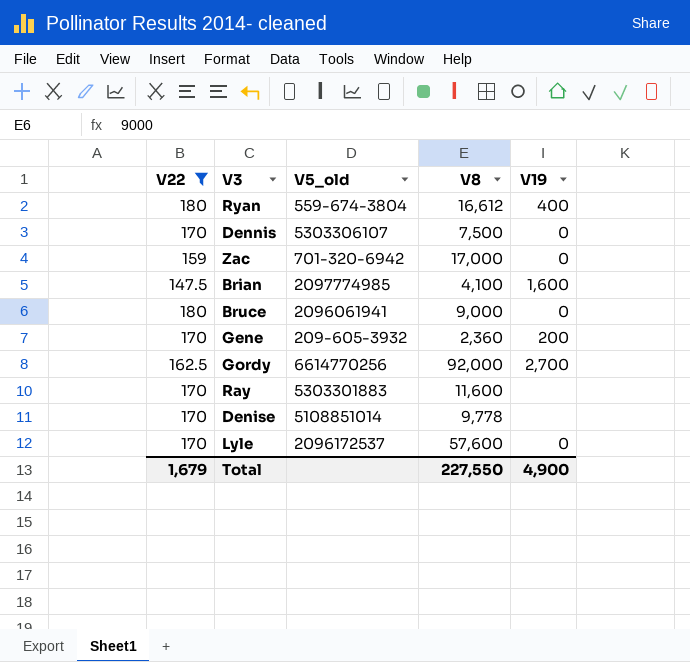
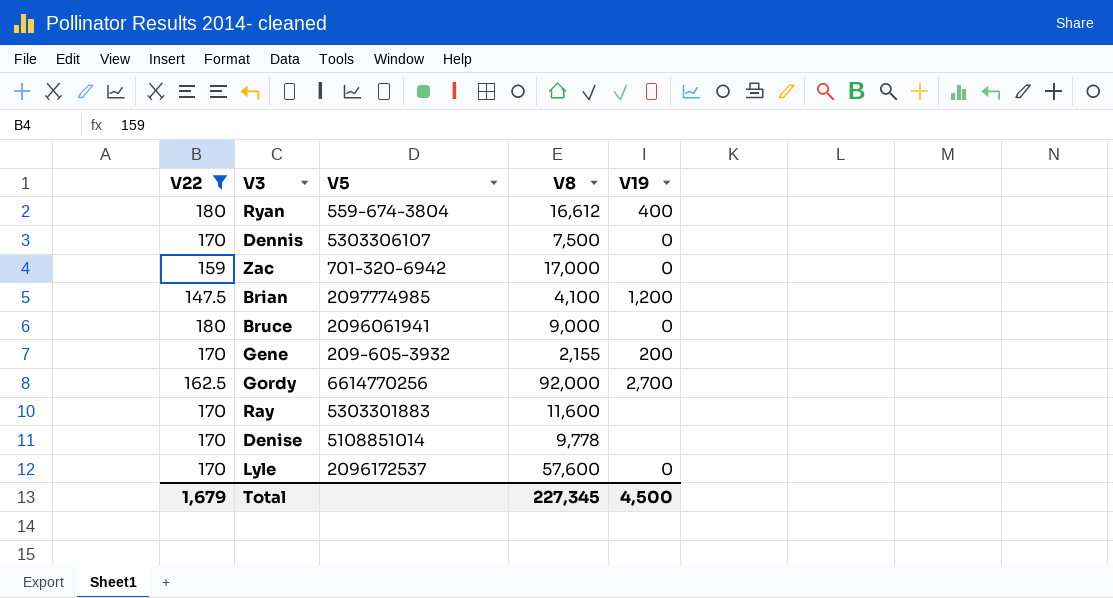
column name: V5_old -> V5
Brian | V19: 1,600 -> 1,200
Gene | V8: 2,360 -> 2,155
Total | V8: 227,550 -> 227,345
Total | V19: 4,900 -> 4,500

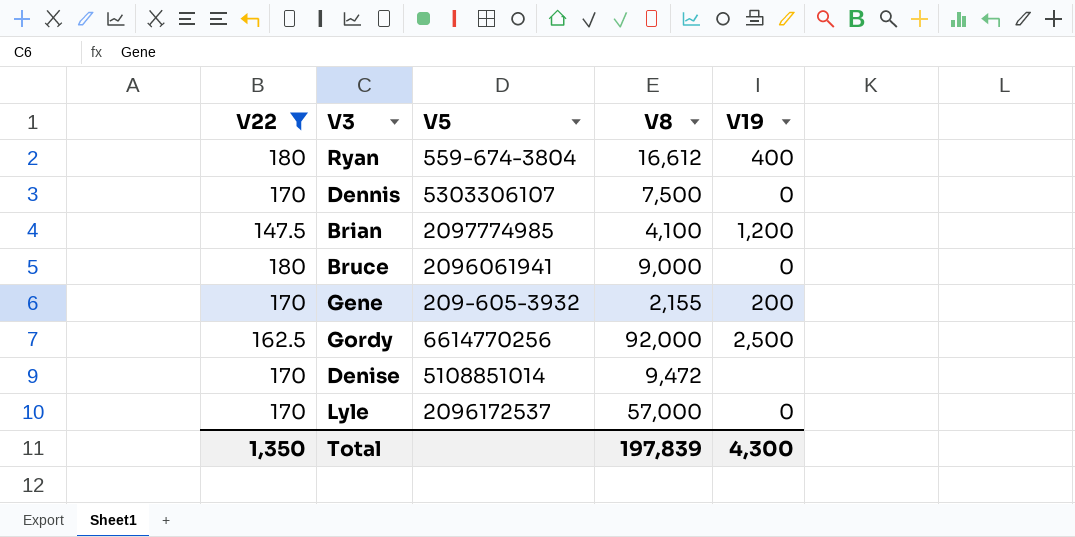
row Zac: 159 | 701-320-6942 | 17,000 | 0 -> none
row Ray: 170 | 5303301883 | 11,600 | none -> none
Gordy | V19: 2,700 -> 2,500
Denise | V8: 9,778 -> 9,472
Lyle | V8: 57,600 -> 57,000
Total | V22: 1,679 -> 1,350
Total | V8: 227,345 -> 197,839
Total | V19: 4,500 -> 4,300

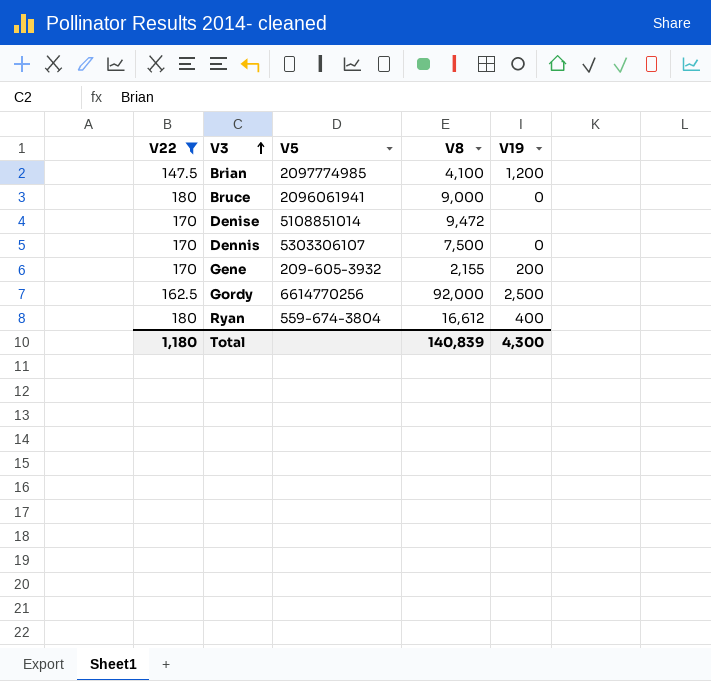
row order: none -> V3 ascending
row Lyle: 170 | 2096172537 | 57,000 | 0 -> none
Total | V22: 1,350 -> 1,180
Total | V8: 197,839 -> 140,839

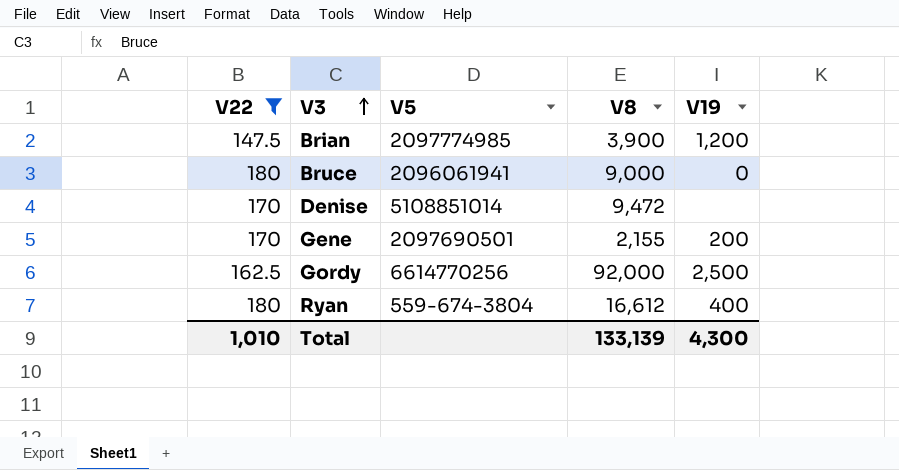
row Dennis: 170 | 5303306107 | 7,500 | 0 -> none
Brian | V8: 4,100 -> 3,900
Gene | V5: 209-605-3932 -> 2097690501
Total | V22: 1,180 -> 1,010
Total | V8: 140,839 -> 133,139

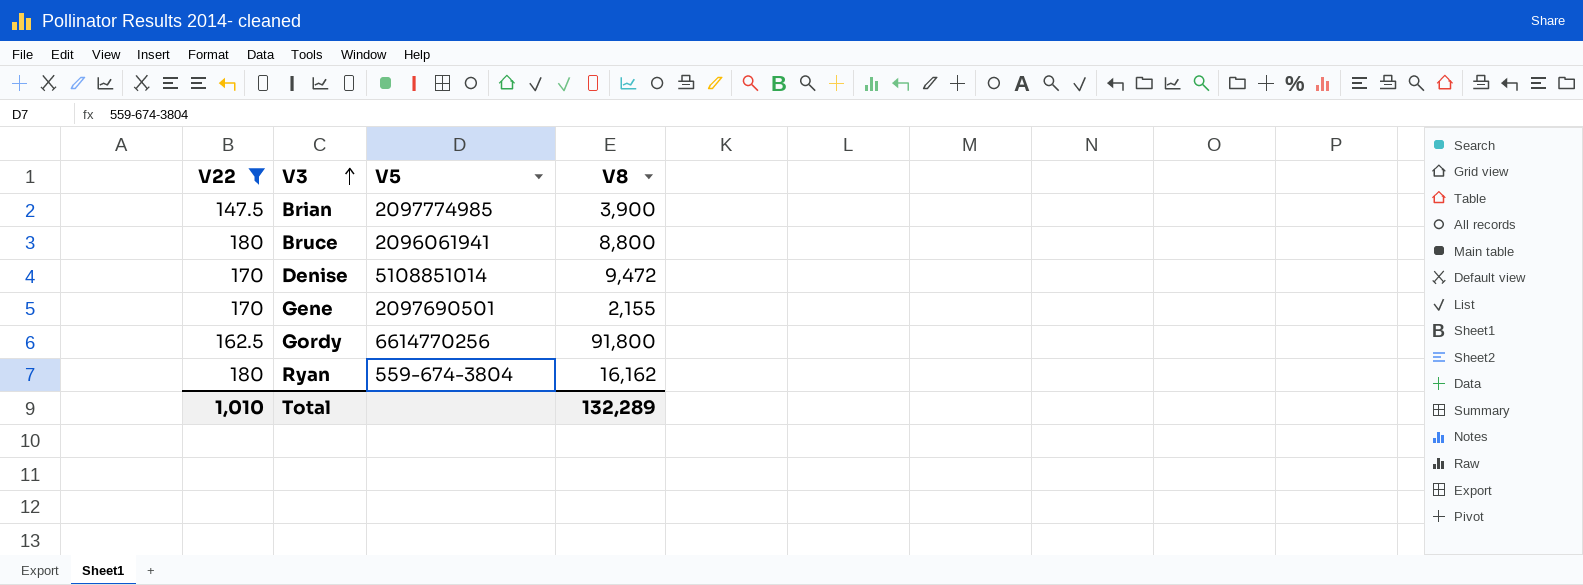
column V19 | position: 5 -> none
Bruce | V8: 9,000 -> 8,800
Gordy | V8: 92,000 -> 91,800
Ryan | V8: 16,612 -> 16,162
Total | V8: 133,139 -> 132,289

